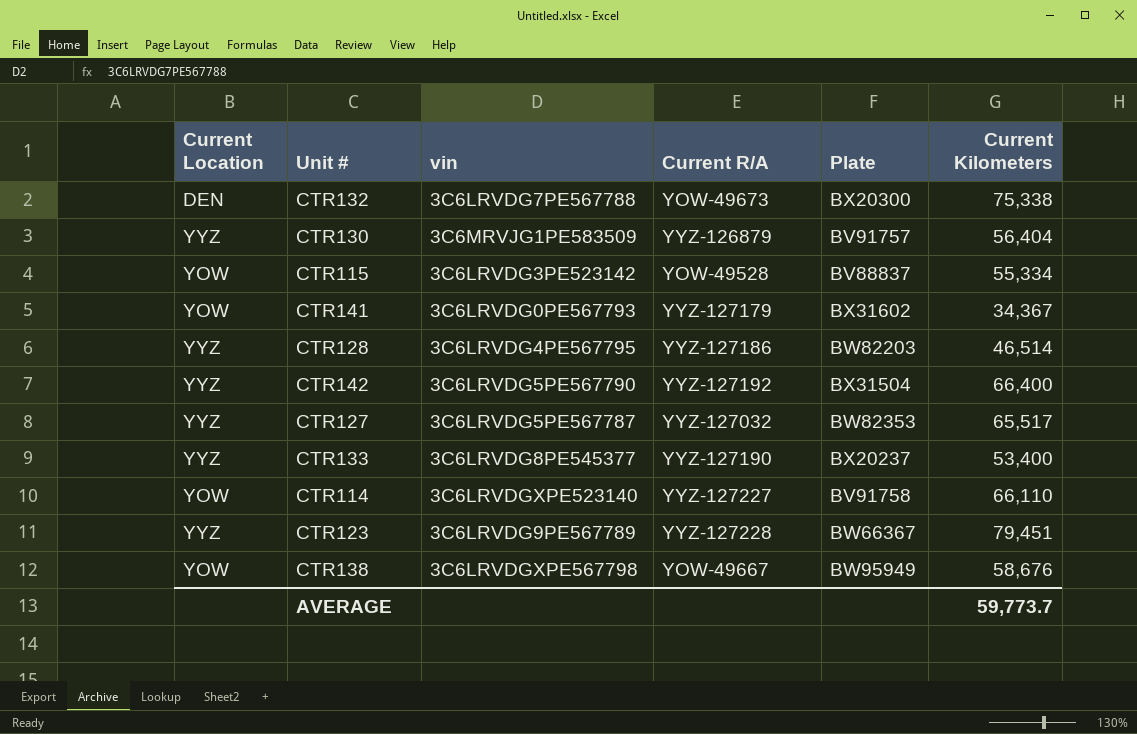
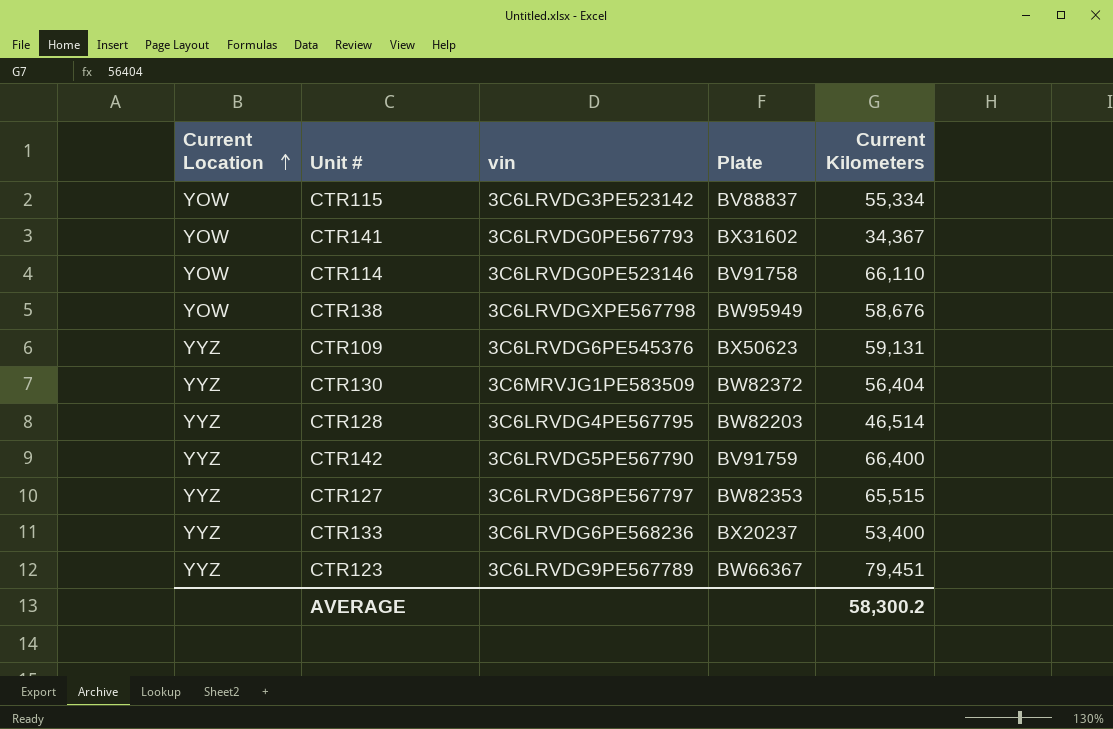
row order: none -> Current Location ascending
column Current R/A | position: 4 -> none
row CTR132: DEN | 3C6LRVDG7PE567788 | YOW-49673 | BX20300 | 75,338 -> none
CTR114 | vin: 3C6LRVDGXPE523140 -> 3C6LRVDG0PE523146
row CTR109: none -> YYZ | 3C6LRVDG6PE545376 | BX50623 | 59,131
CTR130 | Plate: BV91757 -> BW82372
CTR142 | Plate: BX31504 -> BV91759
CTR127 | vin: 3C6LRVDG5PE567787 -> 3C6LRVDG8PE567797
CTR127 | Current Kilometers: 65,517 -> 65,515
CTR133 | vin: 3C6LRVDG8PE545377 -> 3C6LRVDG6PE568236
AVERAGE | Current Kilometers: 59,773.7 -> 58,300.2

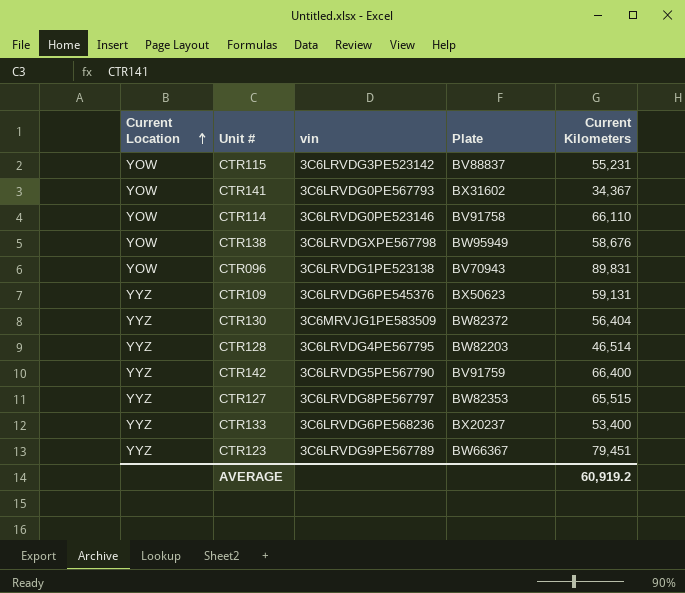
CTR115 | Current Kilometers: 55,334 -> 55,231
row CTR096: none -> YOW | 3C6LRVDG1PE523138 | BV70943 | 89,831
AVERAGE | Current Kilometers: 58,300.2 -> 60,919.2

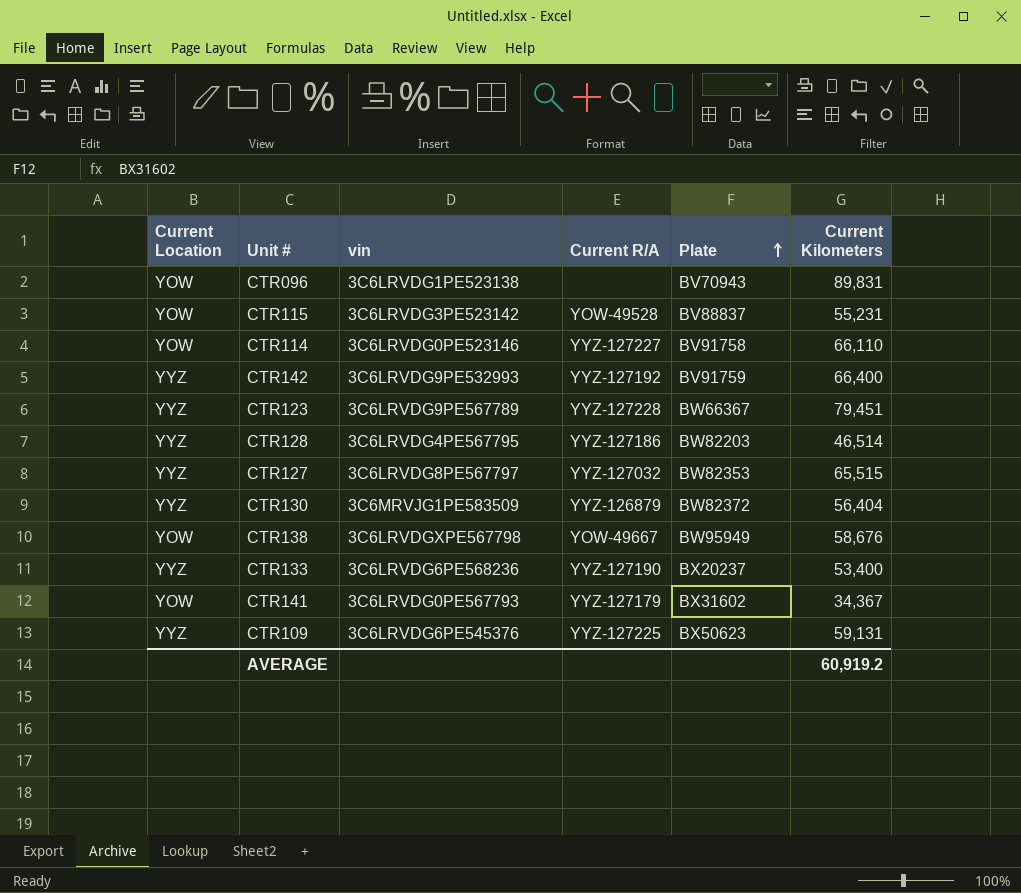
row order: Current Location ascending -> Plate ascending
column Current R/A | position: none -> 4
CTR142 | vin: 3C6LRVDG5PE567790 -> 3C6LRVDG9PE532993

